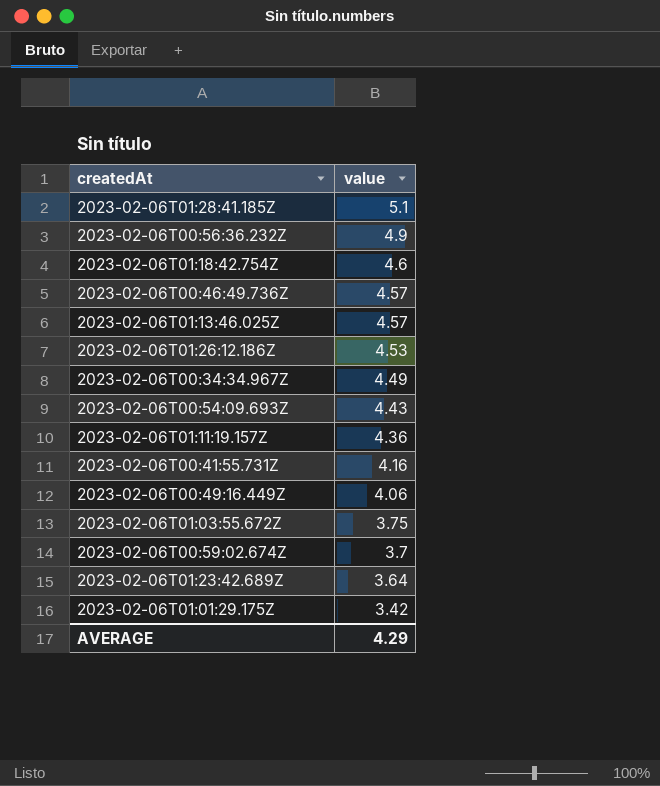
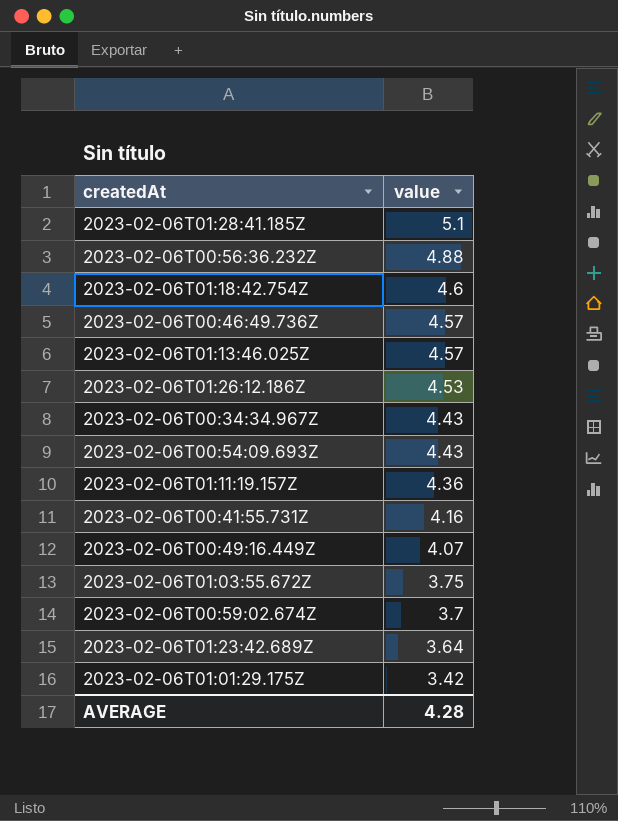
2023-02-06T00:56:36.232Z | value: 4.9 -> 4.88
2023-02-06T00:34:34.967Z | value: 4.49 -> 4.43
2023-02-06T00:49:16.449Z | value: 4.06 -> 4.07
AVERAGE | value: 4.29 -> 4.28

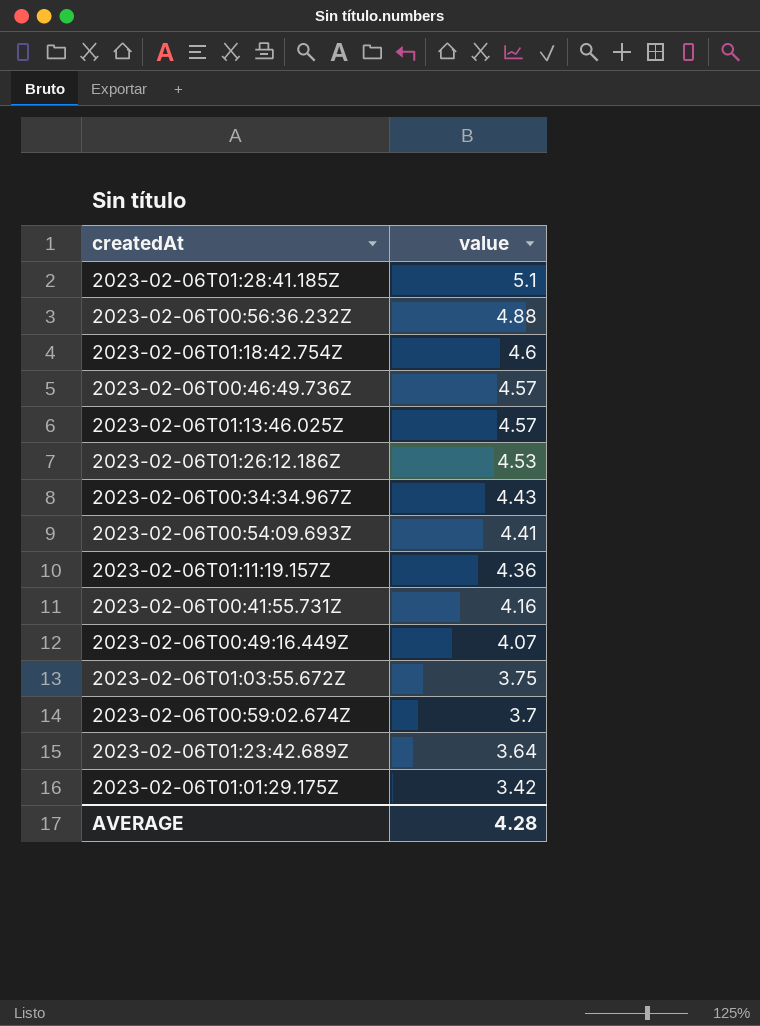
2023-02-06T00:54:09.693Z | value: 4.43 -> 4.41

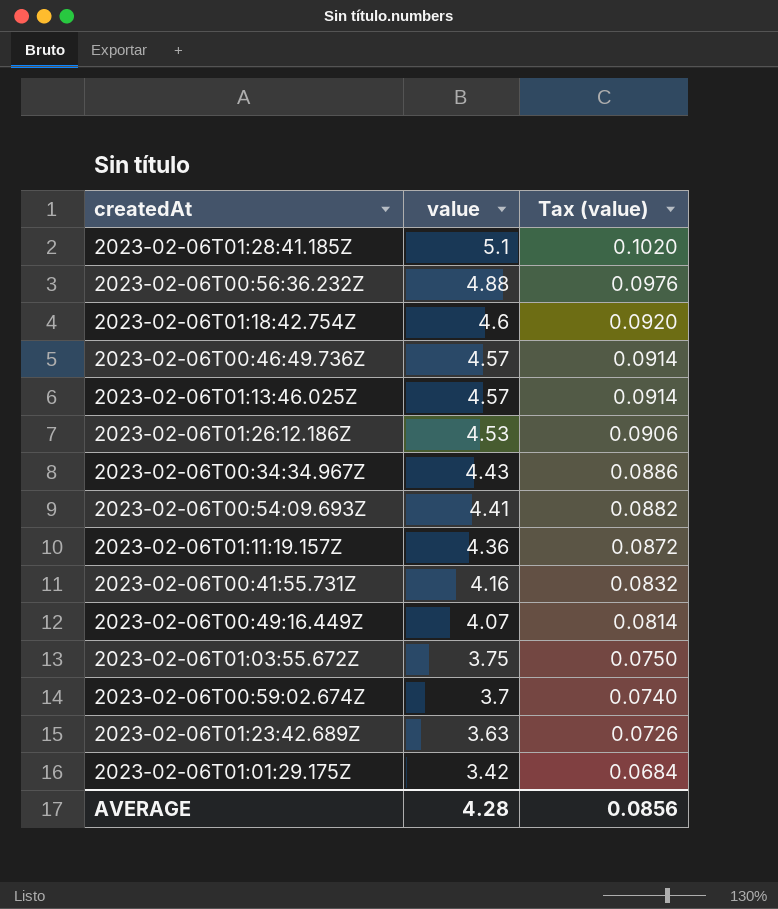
column Tax (value) | formula: none -> [value] * 0.02
2023-02-06T01:23:42.689Z | value: 3.64 -> 3.63

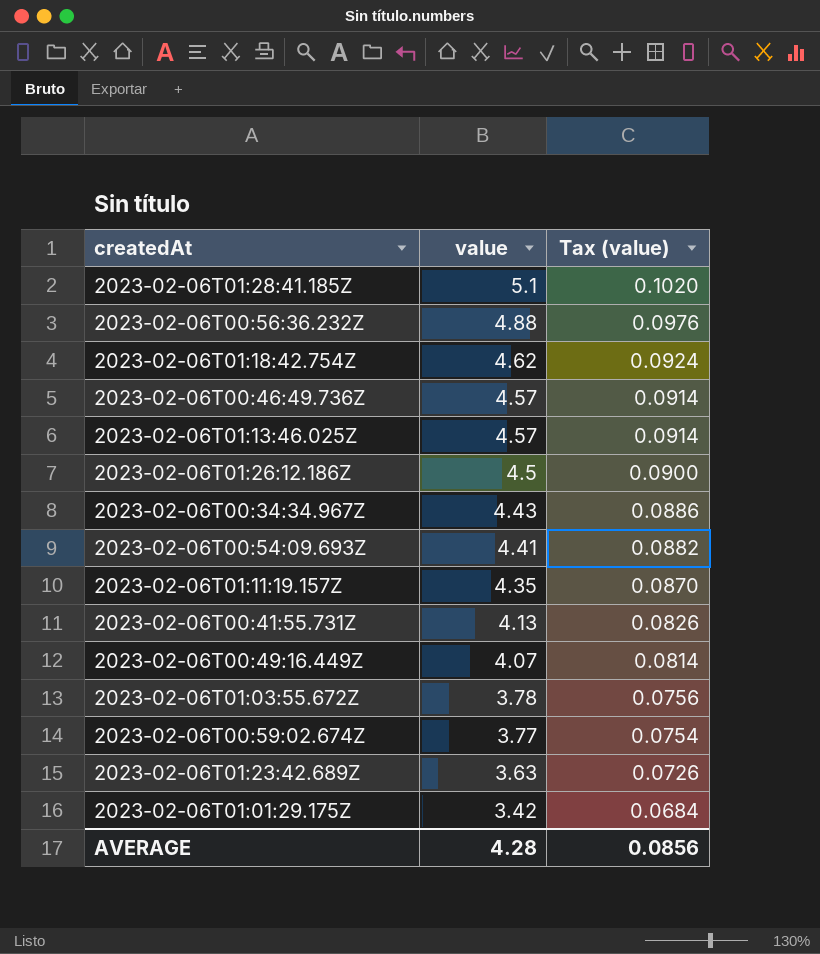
2023-02-06T01:18:42.754Z | value: 4.6 -> 4.62
2023-02-06T01:18:42.754Z | Tax (value): 0.0920 -> 0.0924
2023-02-06T01:26:12.186Z | value: 4.53 -> 4.5
2023-02-06T01:26:12.186Z | Tax (value): 0.0906 -> 0.0900
2023-02-06T01:11:19.157Z | value: 4.36 -> 4.35
2023-02-06T01:11:19.157Z | Tax (value): 0.0872 -> 0.0870
2023-02-06T00:41:55.731Z | value: 4.16 -> 4.13
2023-02-06T00:41:55.731Z | Tax (value): 0.0832 -> 0.0826
2023-02-06T01:03:55.672Z | value: 3.75 -> 3.78
2023-02-06T01:03:55.672Z | Tax (value): 0.0750 -> 0.0756
2023-02-06T00:59:02.674Z | value: 3.7 -> 3.77
2023-02-06T00:59:02.674Z | Tax (value): 0.0740 -> 0.0754

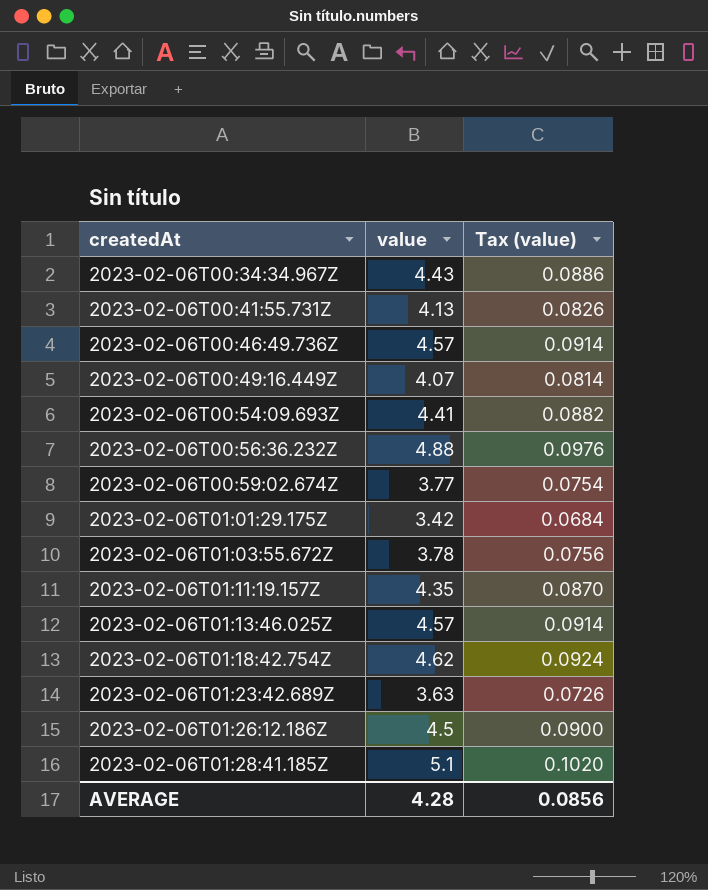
row order: value descending -> createdAt ascending

